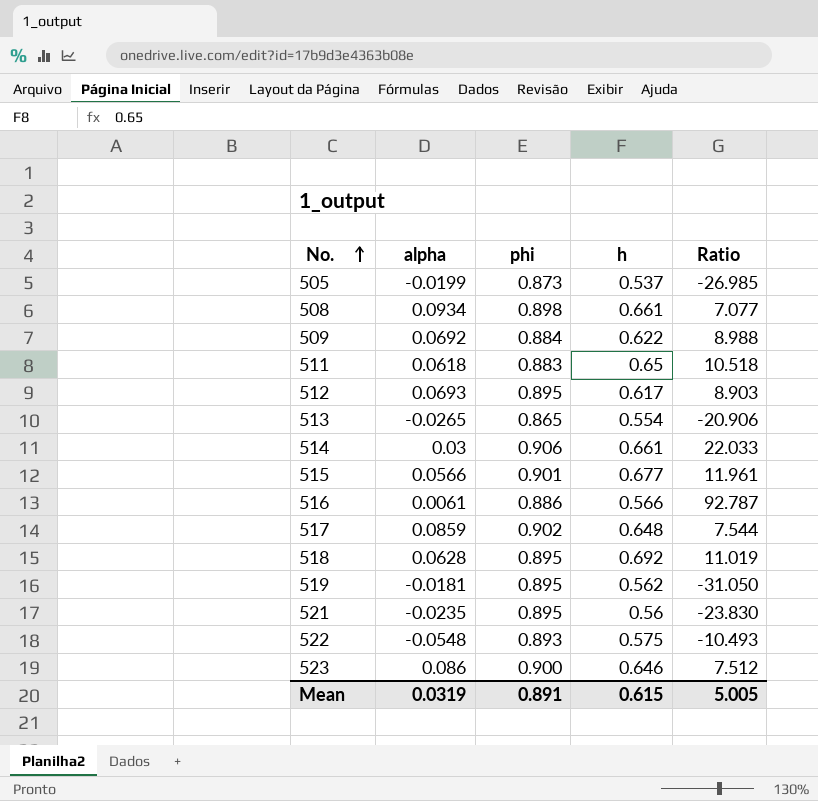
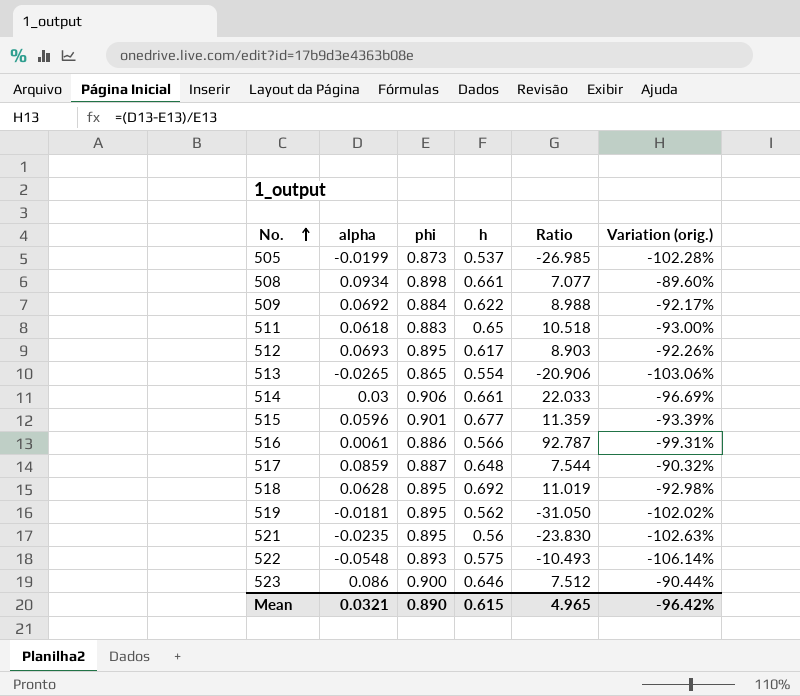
column Variation (orig.) | formula: none -> ([alpha] - [phi]) / [phi]
515 | alpha: 0.0566 -> 0.0596
515 | Ratio: 11.961 -> 11.359
517 | phi: 0.902 -> 0.887
Mean | alpha: 0.0319 -> 0.0321
Mean | phi: 0.891 -> 0.890
Mean | Ratio: 5.005 -> 4.965

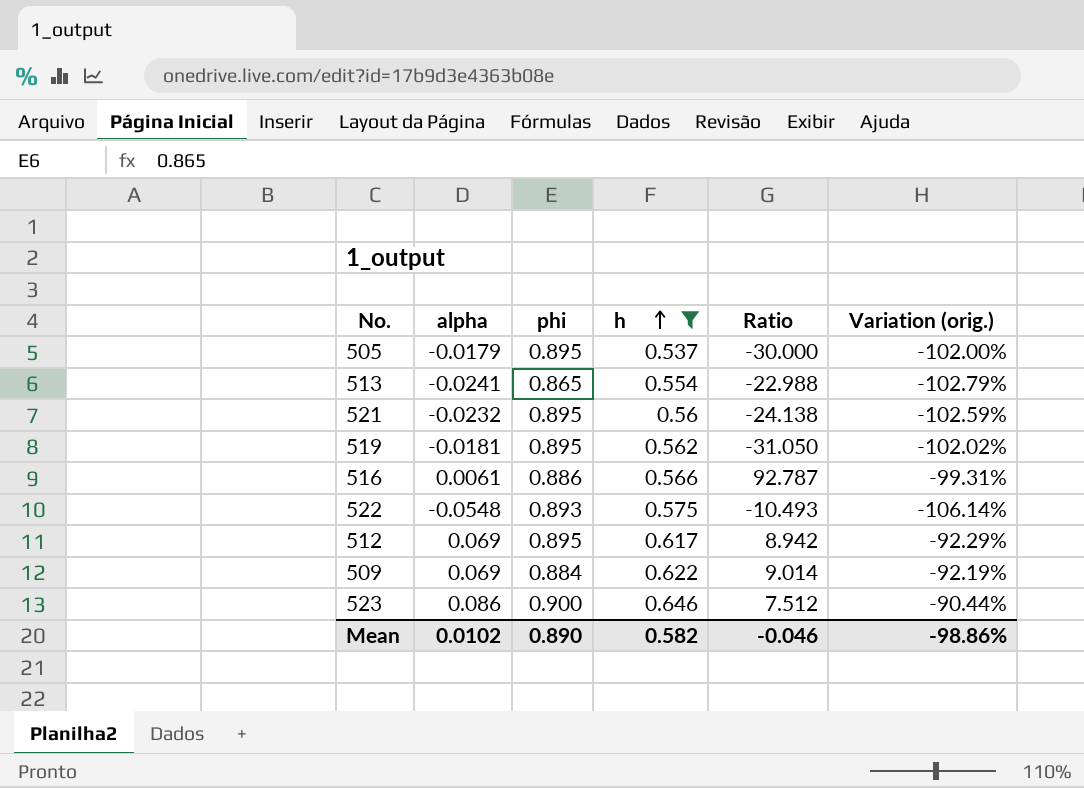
filter: none -> h <= 0.646
row order: No. ascending -> h ascending
505 | alpha: -0.0199 -> -0.0179
505 | phi: 0.873 -> 0.895
505 | Ratio: -26.985 -> -30.000
505 | Variation (orig.): -102.28% -> -102.00%
513 | alpha: -0.0265 -> -0.0241
513 | Ratio: -20.906 -> -22.988
513 | Variation (orig.): -103.06% -> -102.79%
521 | alpha: -0.0235 -> -0.0232
521 | Ratio: -23.830 -> -24.138
521 | Variation (orig.): -102.63% -> -102.59%
512 | alpha: 0.0693 -> 0.069
512 | Ratio: 8.903 -> 8.942
512 | Variation (orig.): -92.26% -> -92.29%
509 | alpha: 0.0692 -> 0.069
509 | Ratio: 8.988 -> 9.014
509 | Variation (orig.): -92.17% -> -92.19%
Mean | alpha: 0.0321 -> 0.0102
Mean | h: 0.615 -> 0.582
Mean | Ratio: 4.965 -> -0.046
Mean | Variation (orig.): -96.42% -> -98.86%

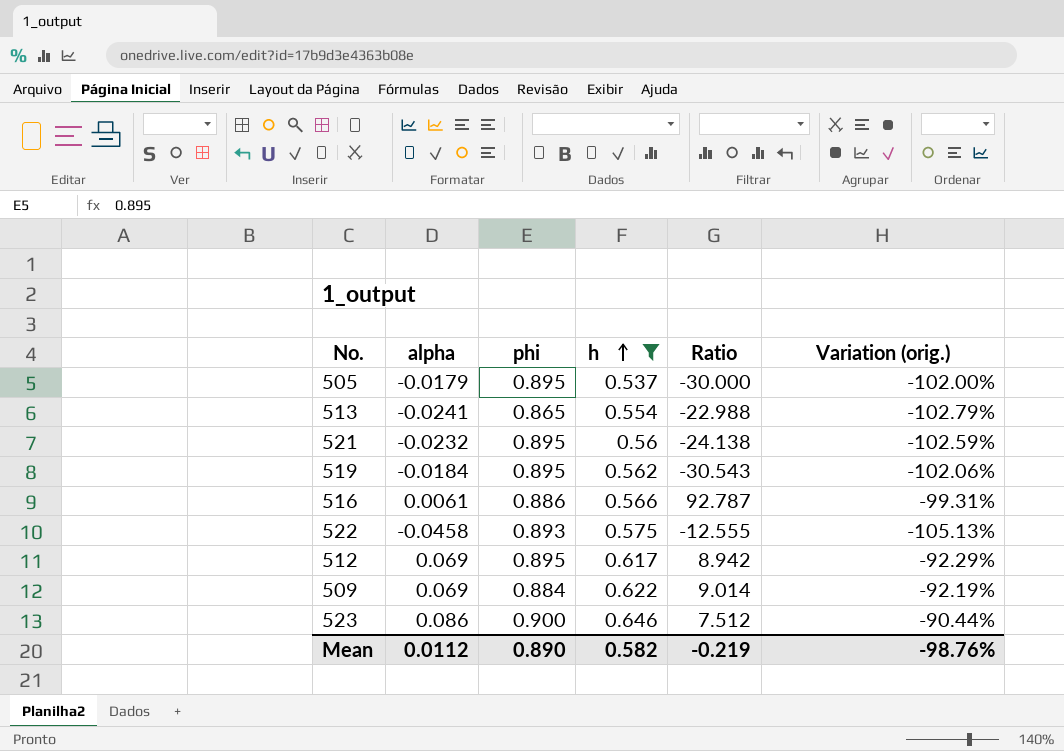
519 | alpha: -0.0181 -> -0.0184
519 | Ratio: -31.050 -> -30.543
519 | Variation (orig.): -102.02% -> -102.06%
522 | alpha: -0.0548 -> -0.0458
522 | Ratio: -10.493 -> -12.555
522 | Variation (orig.): -106.14% -> -105.13%
Mean | alpha: 0.0102 -> 0.0112
Mean | Ratio: -0.046 -> -0.219
Mean | Variation (orig.): -98.86% -> -98.76%

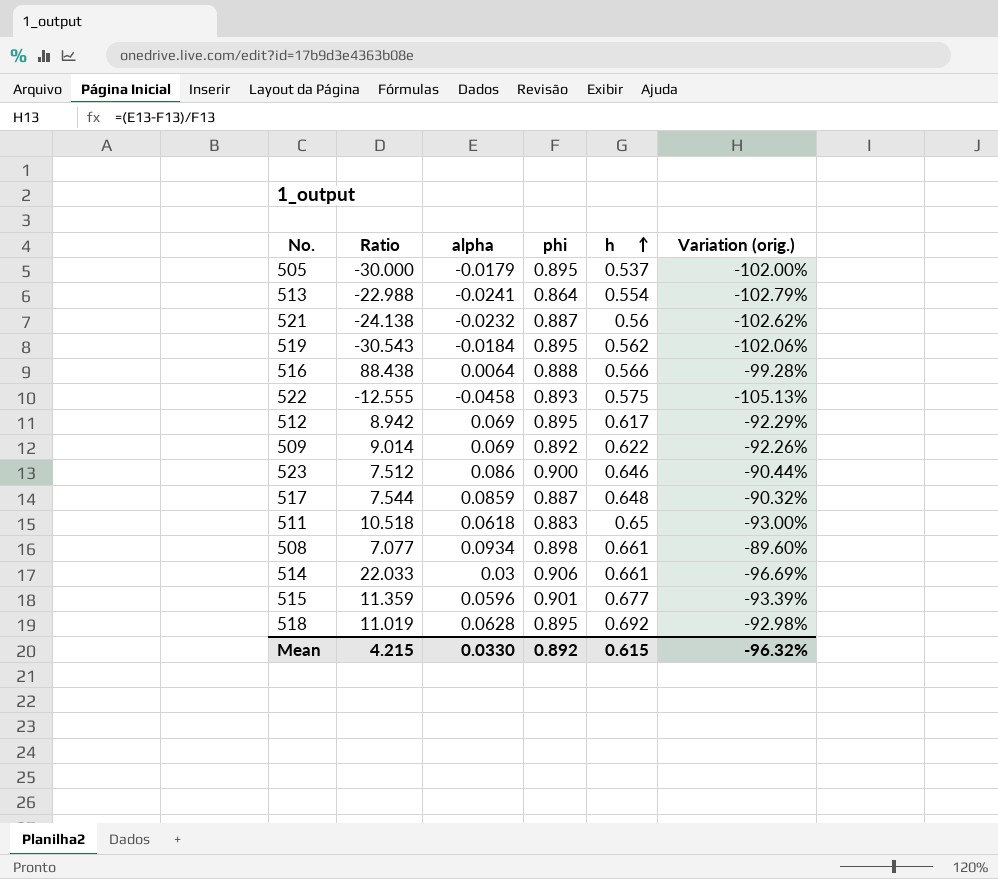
filter: h <= 0.646 -> none
column Ratio | position: 5 -> 2
513 | phi: 0.865 -> 0.864
521 | phi: 0.895 -> 0.887
521 | Variation (orig.): -102.59% -> -102.62%
516 | Ratio: 92.787 -> 88.438
516 | alpha: 0.0061 -> 0.0064
516 | phi: 0.886 -> 0.888
516 | Variation (orig.): -99.31% -> -99.28%
509 | phi: 0.884 -> 0.892
509 | Variation (orig.): -92.19% -> -92.26%
Mean | Ratio: -0.219 -> 4.215
Mean | alpha: 0.0112 -> 0.0330
Mean | phi: 0.890 -> 0.892
Mean | h: 0.582 -> 0.615
Mean | Variation (orig.): -98.76% -> -96.32%

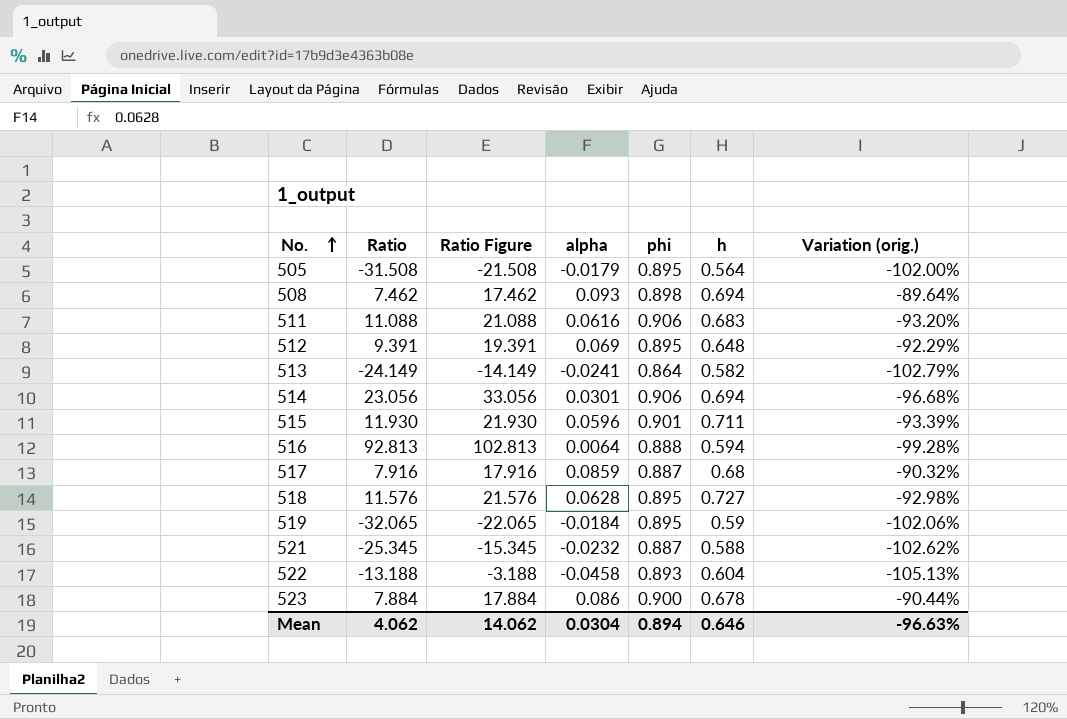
row order: h ascending -> No. ascending
column Ratio Figure | formula: none -> [Ratio] + 10
row 509: 9.014 | 0.069 | 0.892 | 0.622 | -92.26% -> none
505 | Ratio: -30.000 -> -31.508
505 | h: 0.537 -> 0.564
508 | Ratio: 7.077 -> 7.462
508 | alpha: 0.0934 -> 0.093
508 | h: 0.661 -> 0.694
508 | Variation (orig.): -89.60% -> -89.64%
511 | Ratio: 10.518 -> 11.088
511 | alpha: 0.0618 -> 0.0616
511 | phi: 0.883 -> 0.906
511 | h: 0.65 -> 0.683
511 | Variation (orig.): -93.00% -> -93.20%
512 | Ratio: 8.942 -> 9.391
512 | h: 0.617 -> 0.648
513 | Ratio: -22.988 -> -24.149
513 | h: 0.554 -> 0.582
514 | Ratio: 22.033 -> 23.056
514 | alpha: 0.03 -> 0.0301
514 | h: 0.661 -> 0.694
514 | Variation (orig.): -96.69% -> -96.68%
515 | Ratio: 11.359 -> 11.930
515 | h: 0.677 -> 0.711
516 | Ratio: 88.438 -> 92.813
516 | h: 0.566 -> 0.594
517 | Ratio: 7.544 -> 7.916
517 | h: 0.648 -> 0.68
518 | Ratio: 11.019 -> 11.576
518 | h: 0.692 -> 0.727
519 | Ratio: -30.543 -> -32.065
519 | h: 0.562 -> 0.59
521 | Ratio: -24.138 -> -25.345
521 | h: 0.56 -> 0.588
522 | Ratio: -12.555 -> -13.188
522 | h: 0.575 -> 0.604
523 | Ratio: 7.512 -> 7.884
523 | h: 0.646 -> 0.678
Mean | Ratio: 4.215 -> 4.062
Mean | alpha: 0.0330 -> 0.0304
Mean | phi: 0.892 -> 0.894
Mean | h: 0.615 -> 0.646
Mean | Variation (orig.): -96.32% -> -96.63%

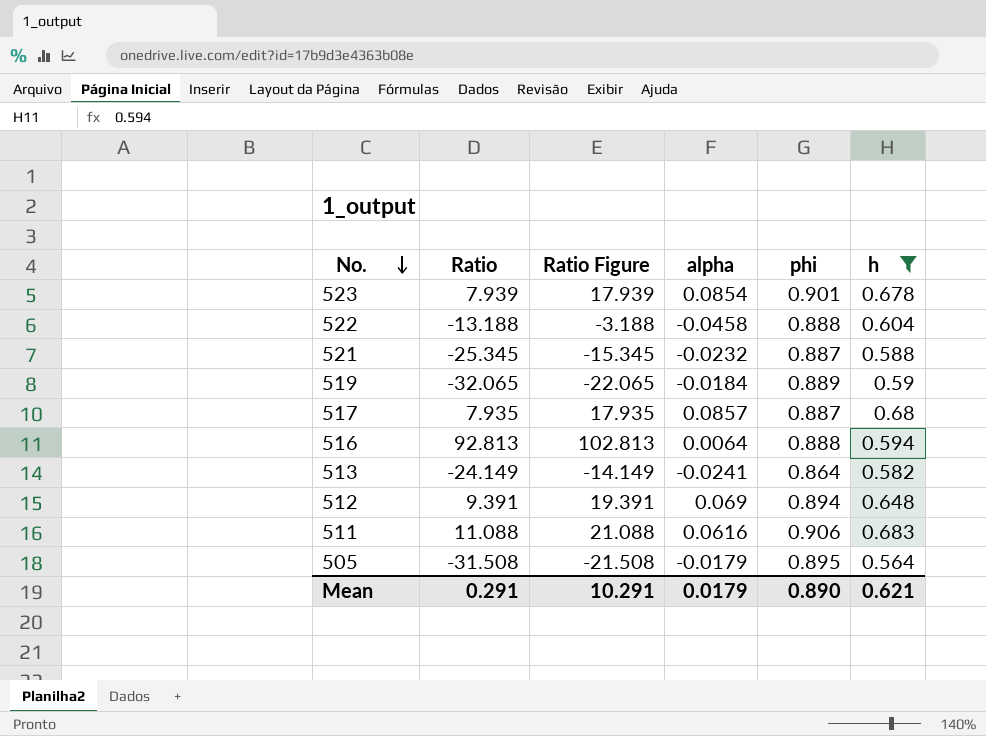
filter: none -> h <= 0.683
row order: No. ascending -> No. descending
column Variation (orig.) | formula: ([alpha] - [phi]) / [phi] -> none
523 | Ratio: 7.884 -> 7.939
523 | Ratio Figure: 17.884 -> 17.939
523 | alpha: 0.086 -> 0.0854
523 | phi: 0.900 -> 0.901
522 | phi: 0.893 -> 0.888
519 | phi: 0.895 -> 0.889
517 | Ratio: 7.916 -> 7.935
517 | Ratio Figure: 17.916 -> 17.935
517 | alpha: 0.0859 -> 0.0857
512 | phi: 0.895 -> 0.894
Mean | Ratio: 4.062 -> 0.291
Mean | Ratio Figure: 14.062 -> 10.291
Mean | alpha: 0.0304 -> 0.0179
Mean | phi: 0.894 -> 0.890
Mean | h: 0.646 -> 0.621

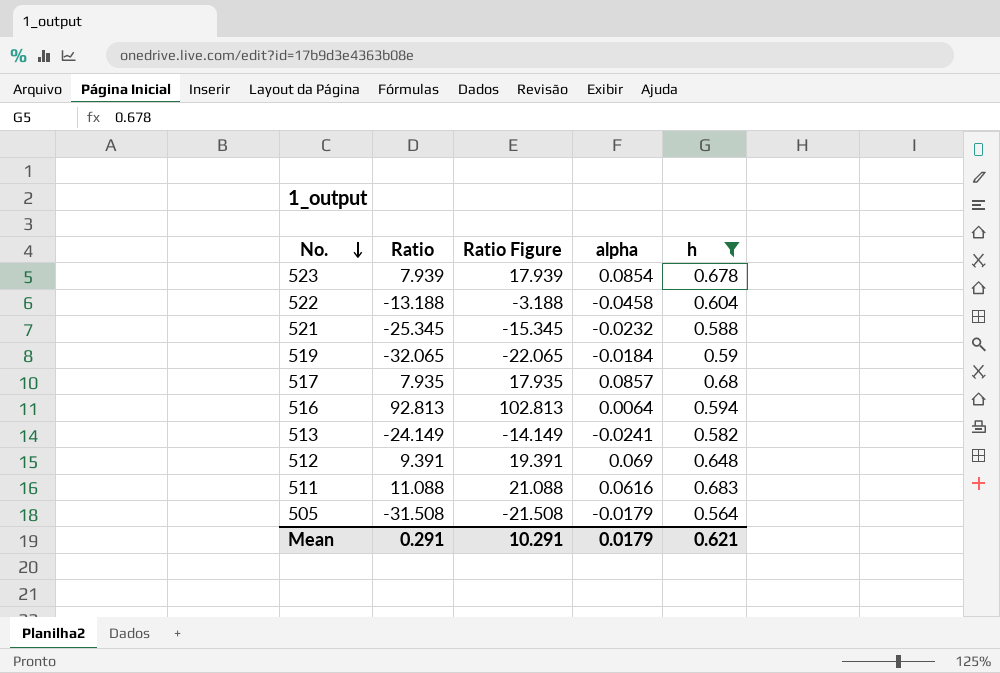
column phi | position: 5 -> none

